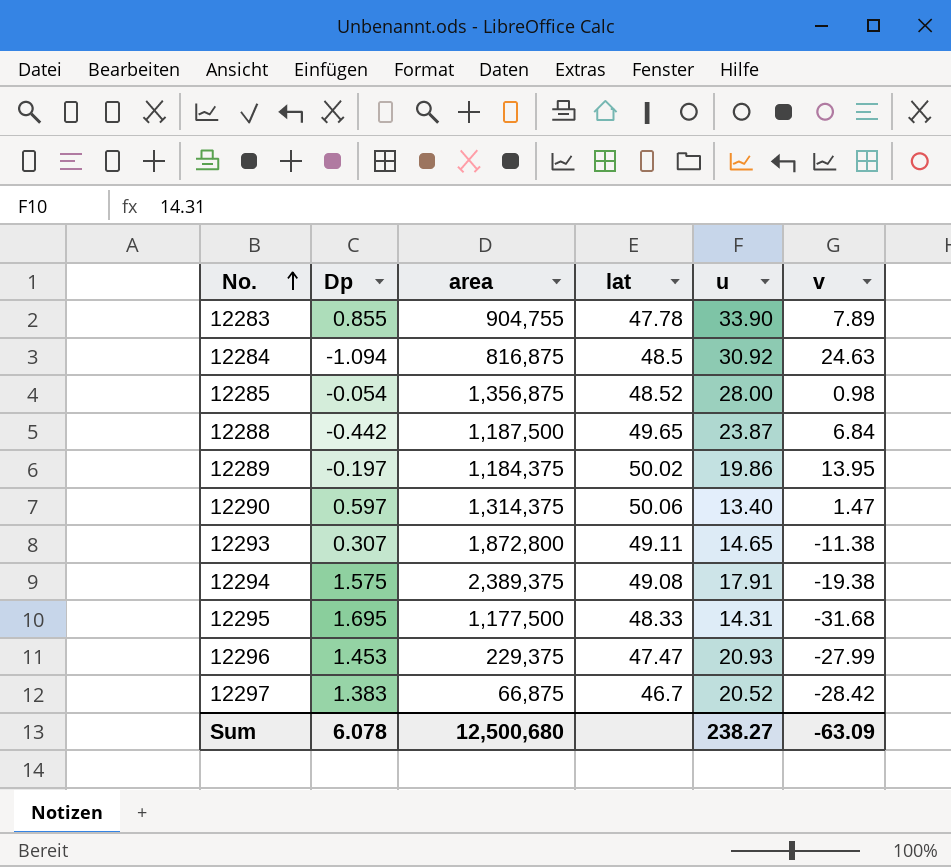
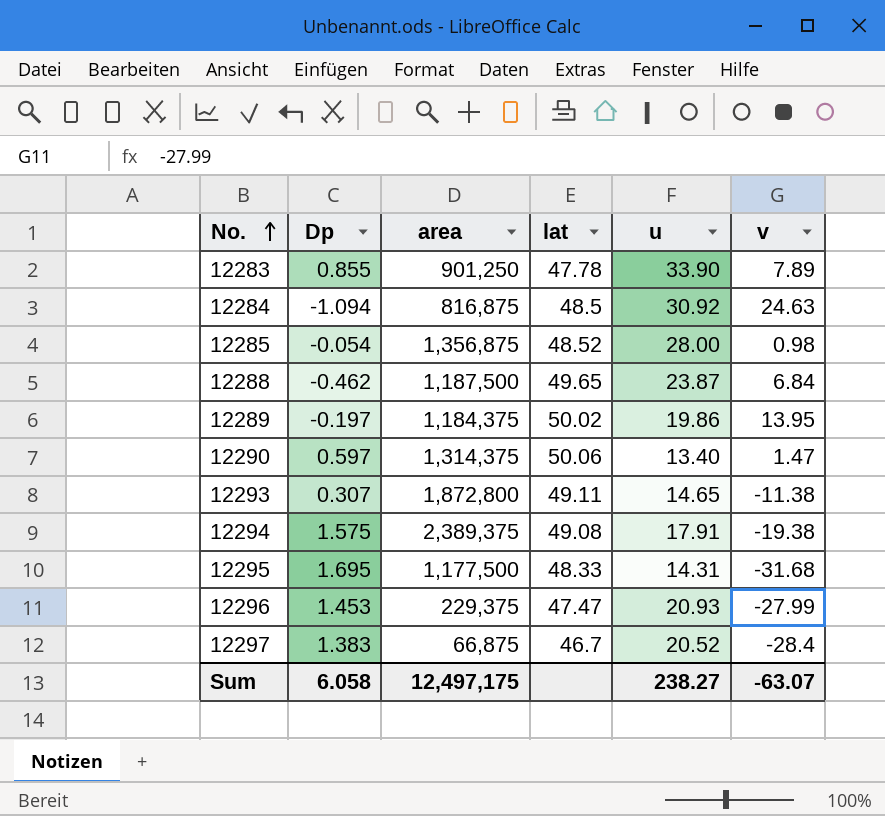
12283 | area: 904,755 -> 901,250
12288 | Dp: -0.442 -> -0.462
12297 | v: -28.42 -> -28.4
Sum | Dp: 6.078 -> 6.058
Sum | area: 12,500,680 -> 12,497,175
Sum | v: -63.09 -> -63.07

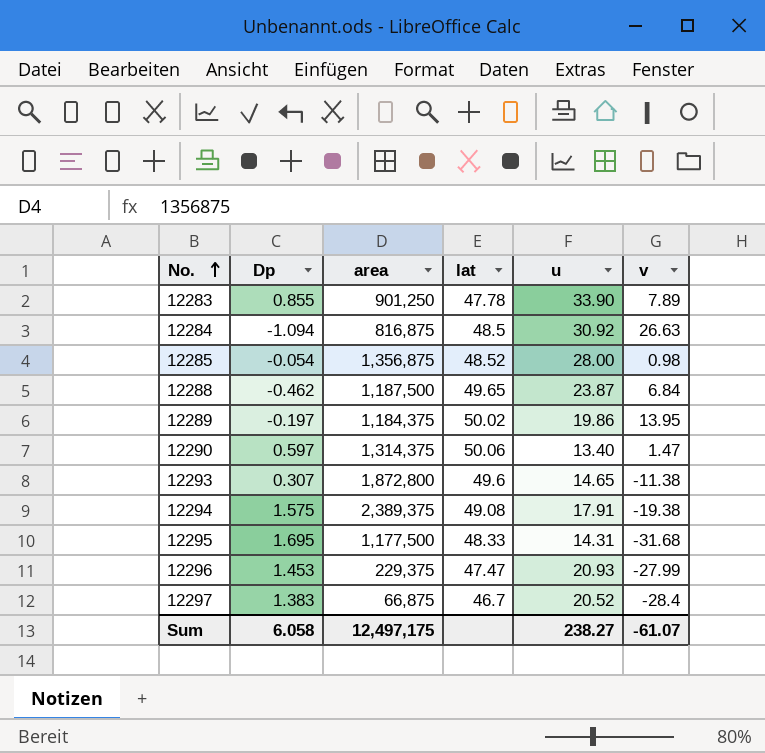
12284 | v: 24.63 -> 26.63
12293 | lat: 49.11 -> 49.6
Sum | v: -63.07 -> -61.07

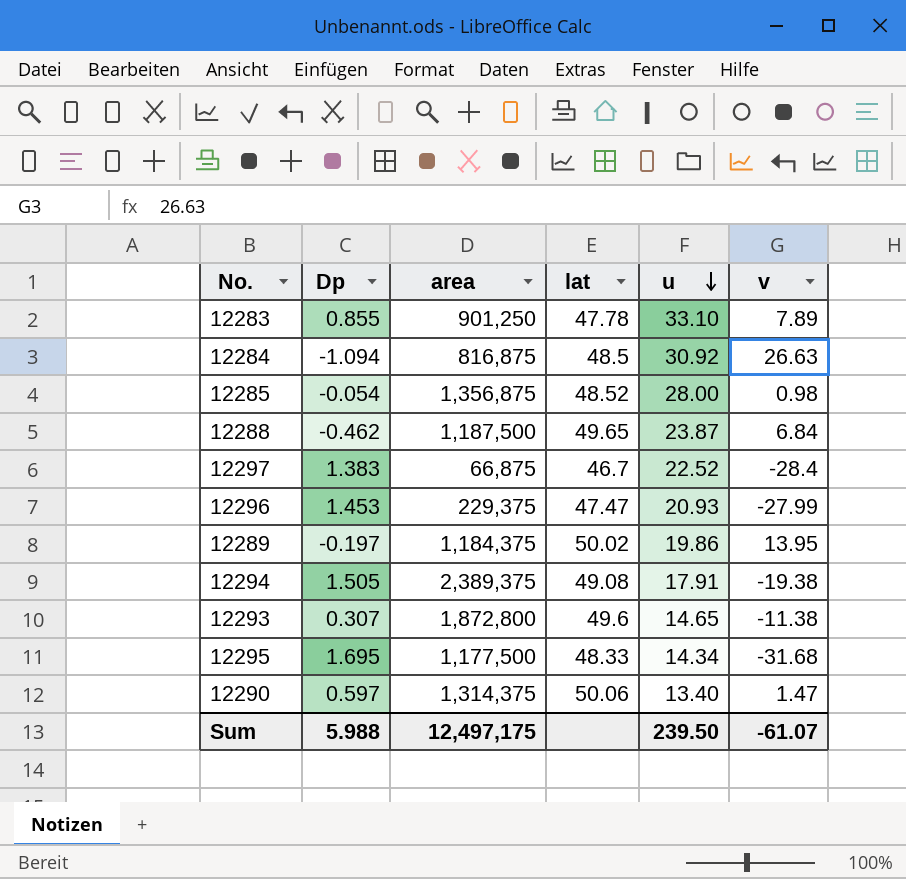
row order: No. ascending -> u descending
12283 | u: 33.90 -> 33.10
12297 | u: 20.52 -> 22.52
12294 | Dp: 1.575 -> 1.505
12295 | u: 14.31 -> 14.34
Sum | Dp: 6.058 -> 5.988
Sum | u: 238.27 -> 239.50

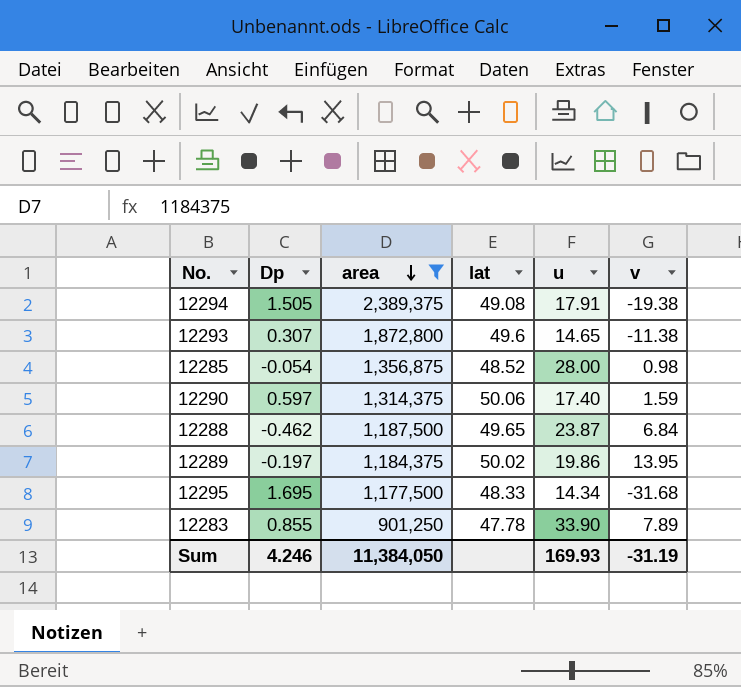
filter: none -> area >= 901,250
row order: u descending -> area descending
12290 | u: 13.40 -> 17.40
12290 | v: 1.47 -> 1.59
12283 | u: 33.10 -> 33.90
Sum | Dp: 5.988 -> 4.246
Sum | area: 12,497,175 -> 11,384,050
Sum | u: 239.50 -> 169.93
Sum | v: -61.07 -> -31.19

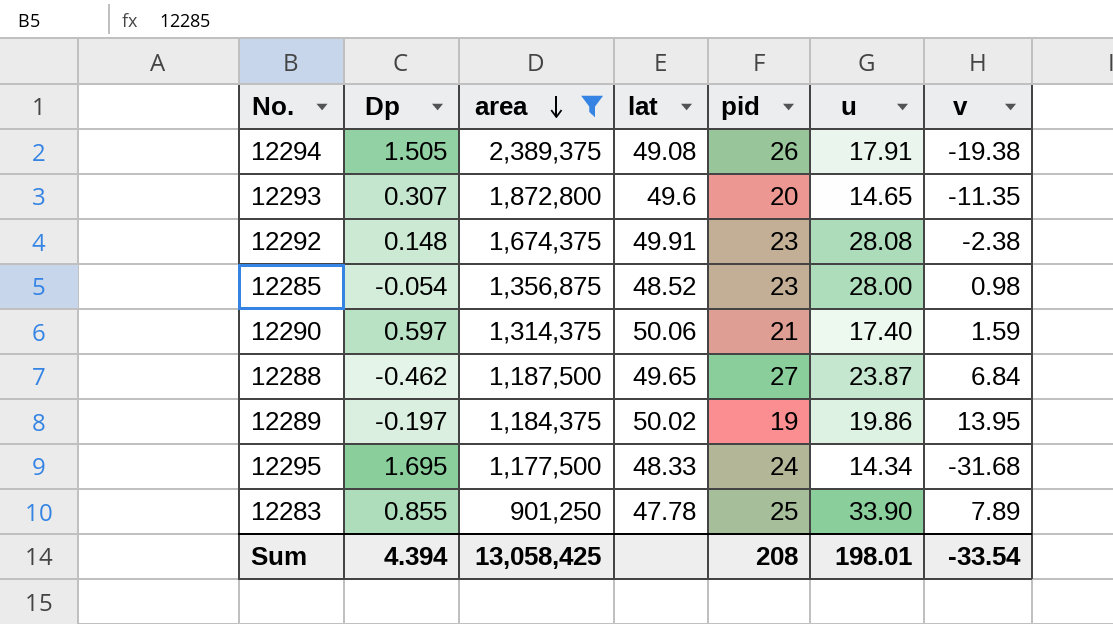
column pid | position: none -> 5
12293 | v: -11.38 -> -11.35
row 12292: none -> 0.148 | 1,674,375 | 49.91 | 23 | 28.08 | -2.38
Sum | Dp: 4.246 -> 4.394
Sum | area: 11,384,050 -> 13,058,425
Sum | u: 169.93 -> 198.01
Sum | v: -31.19 -> -33.54

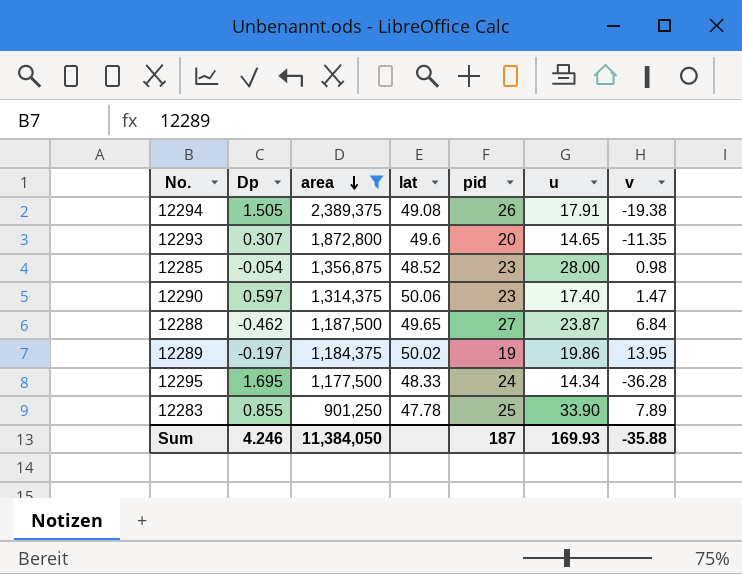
row 12292: 0.148 | 1,674,375 | 49.91 | 23 | 28.08 | -2.38 -> none
12290 | pid: 21 -> 23
12290 | v: 1.59 -> 1.47
12295 | v: -31.68 -> -36.28
Sum | Dp: 4.394 -> 4.246
Sum | area: 13,058,425 -> 11,384,050
Sum | pid: 208 -> 187
Sum | u: 198.01 -> 169.93
Sum | v: -33.54 -> -35.88

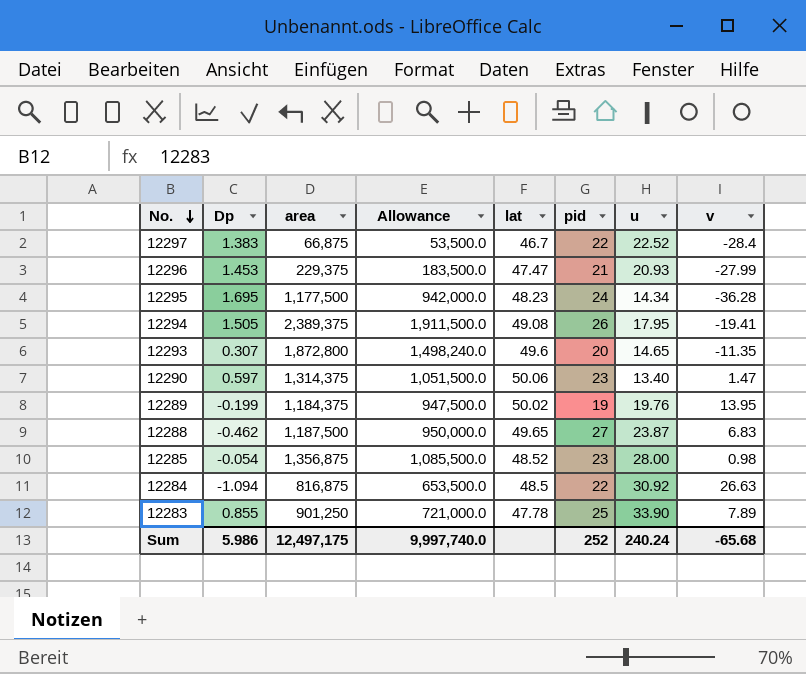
filter: area >= 901,250 -> none
row order: area descending -> No. descending
column Allowance | formula: none -> [area] * 0.8
12295 | lat: 48.33 -> 48.23
12294 | u: 17.91 -> 17.95
12294 | v: -19.38 -> -19.41
12290 | u: 17.40 -> 13.40
12289 | Dp: -0.197 -> -0.199
12289 | u: 19.86 -> 19.76
12288 | v: 6.84 -> 6.83
Sum | Dp: 4.246 -> 5.986
Sum | area: 11,384,050 -> 12,497,175
Sum | pid: 187 -> 252
Sum | u: 169.93 -> 240.24
Sum | v: -35.88 -> -65.68

